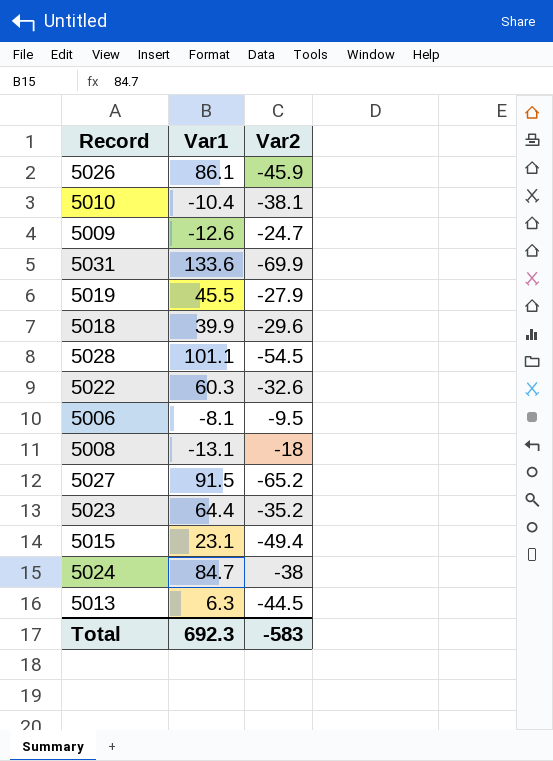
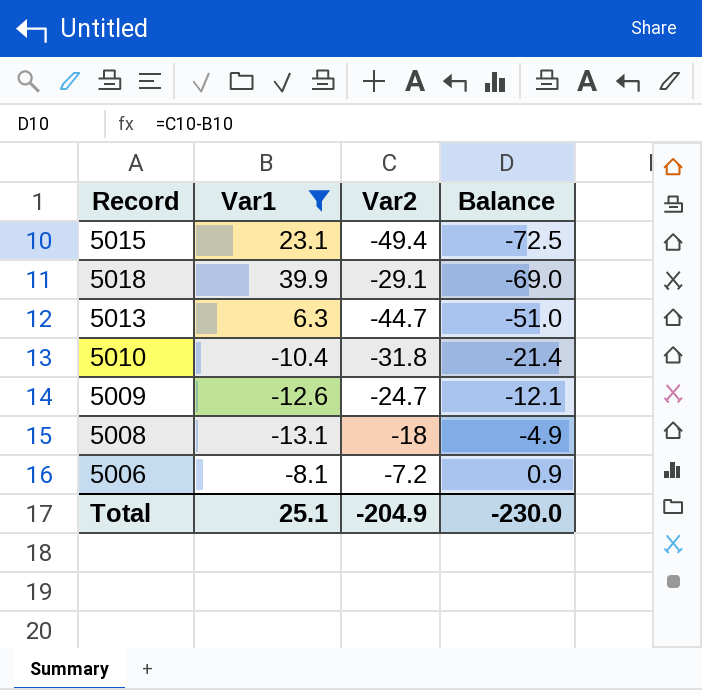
filter: none -> Var1 <= 39.9
row order: none -> Balance ascending
column Balance | formula: none -> [Var2] - [Var1]
5018 | Var2: -29.6 -> -29.1
5013 | Var2: -44.5 -> -44.7
5010 | Var2: -38.1 -> -31.8
5006 | Var2: -9.5 -> -7.2
Total | Var1: 692.3 -> 25.1
Total | Var2: -583 -> -204.9

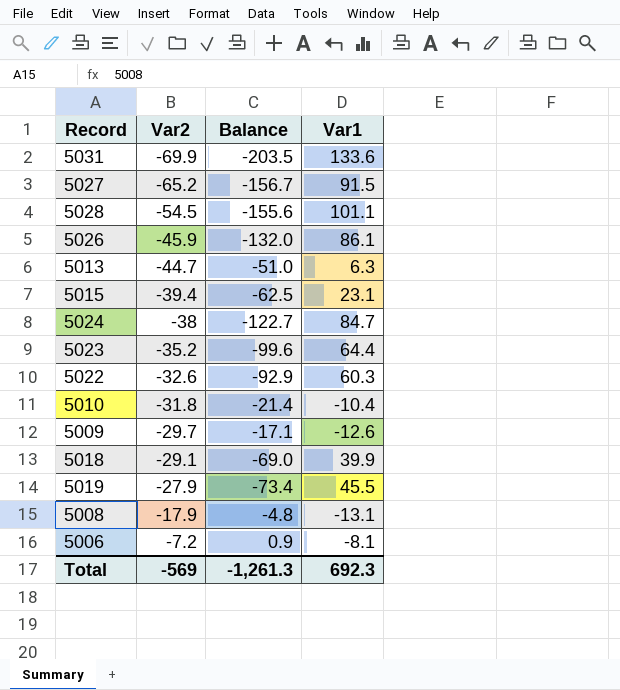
filter: Var1 <= 39.9 -> none
row order: Balance ascending -> Var2 ascending
column Var1 | position: 2 -> 4
5015 | Var2: -49.4 -> -39.4
5015 | Balance: -72.5 -> -62.5
5009 | Var2: -24.7 -> -29.7
5009 | Balance: -12.1 -> -17.1
5008 | Var2: -18 -> -17.9
5008 | Balance: -4.9 -> -4.8
Total | Var2: -204.9 -> -569
Total | Balance: -230.0 -> -1,261.3
Total | Var1: 25.1 -> 692.3

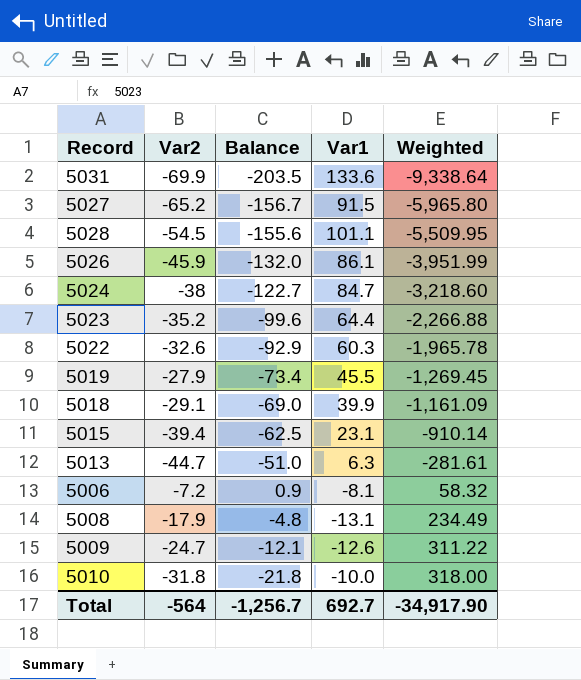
row order: Var2 ascending -> Weighted ascending
column Weighted | formula: none -> [Var2] * [Var1]
5009 | Var2: -29.7 -> -24.7
5009 | Balance: -17.1 -> -12.1
5010 | Balance: -21.4 -> -21.8
5010 | Var1: -10.4 -> -10.0
Total | Var2: -569 -> -564
Total | Balance: -1,261.3 -> -1,256.7
Total | Var1: 692.3 -> 692.7

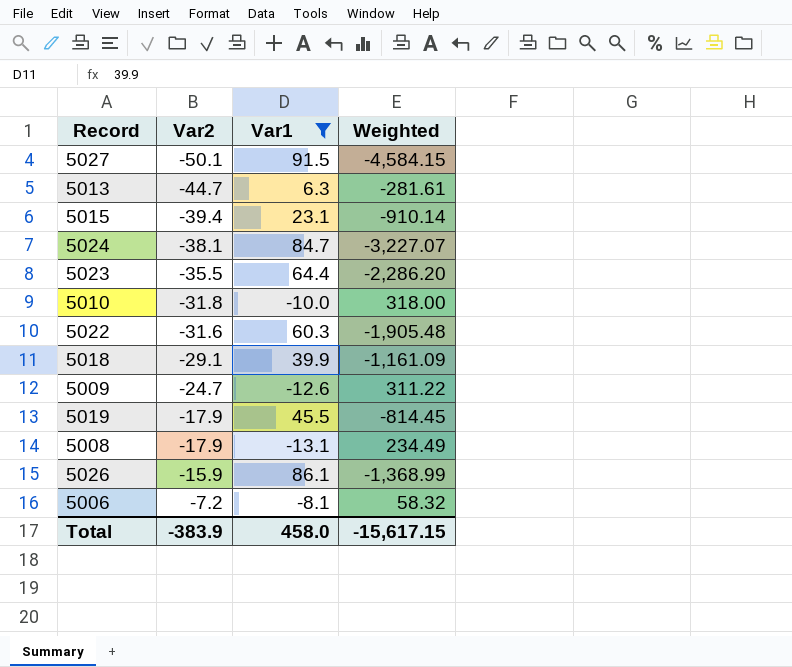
filter: none -> Var1 <= 91.5
row order: Weighted ascending -> Var2 ascending
column Balance | formula: [Var2] - [Var1] -> none
5027 | Var2: -65.2 -> -50.1
5027 | Weighted: -5,965.80 -> -4,584.15
5024 | Var2: -38 -> -38.1
5024 | Weighted: -3,218.60 -> -3,227.07
5023 | Var2: -35.2 -> -35.5
5023 | Weighted: -2,266.88 -> -2,286.20
5022 | Var2: -32.6 -> -31.6
5022 | Weighted: -1,965.78 -> -1,905.48
5019 | Var2: -27.9 -> -17.9
5019 | Weighted: -1,269.45 -> -814.45
5026 | Var2: -45.9 -> -15.9
5026 | Weighted: -3,951.99 -> -1,368.99
Total | Var2: -564 -> -383.9
Total | Var1: 692.7 -> 458.0
Total | Weighted: -34,917.90 -> -15,617.15

